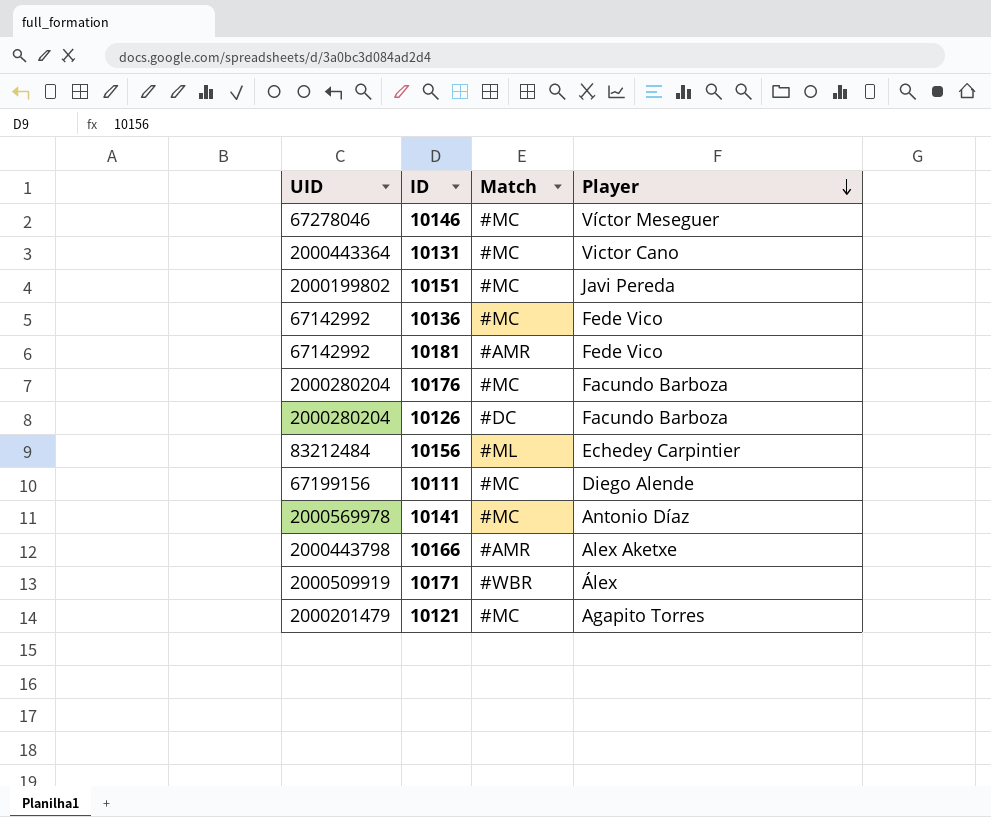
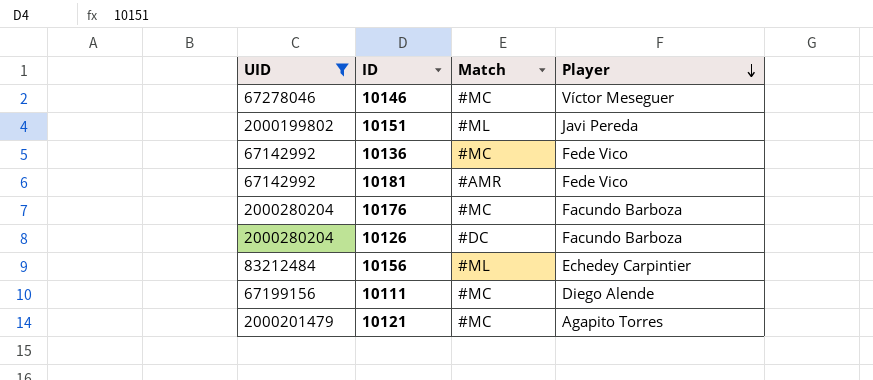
filter: none -> UID <= 2000280204
10151 | Match: #MC -> #ML

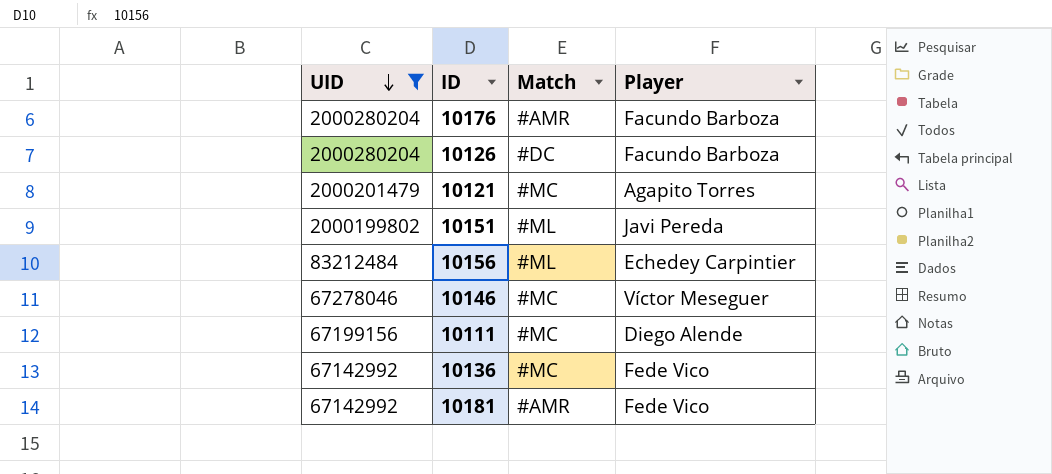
row order: Player descending -> UID descending
10176 | Match: #MC -> #AMR

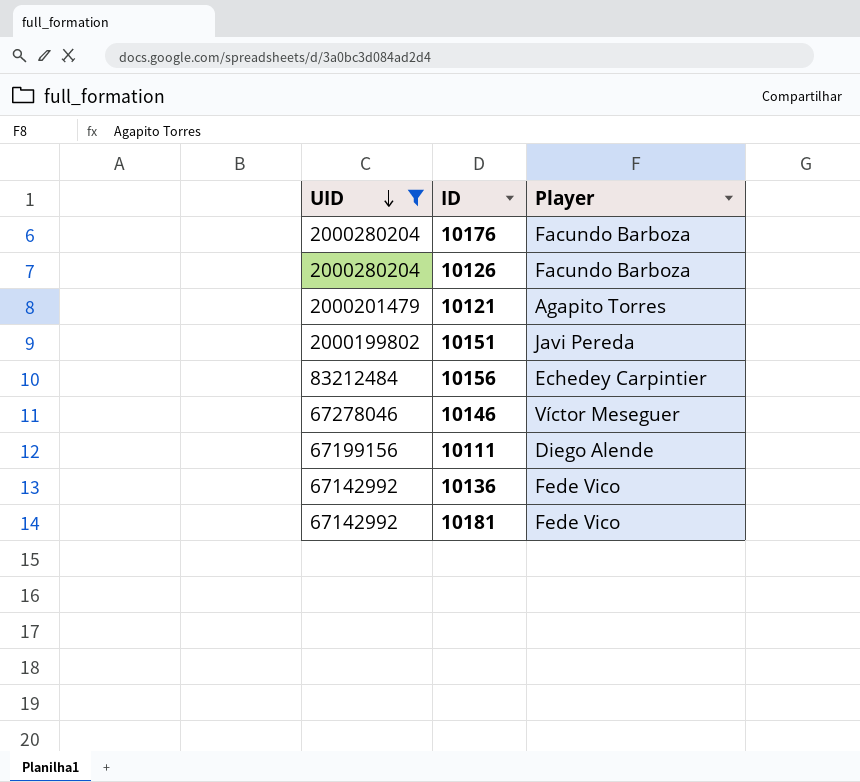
column Match | position: 3 -> none

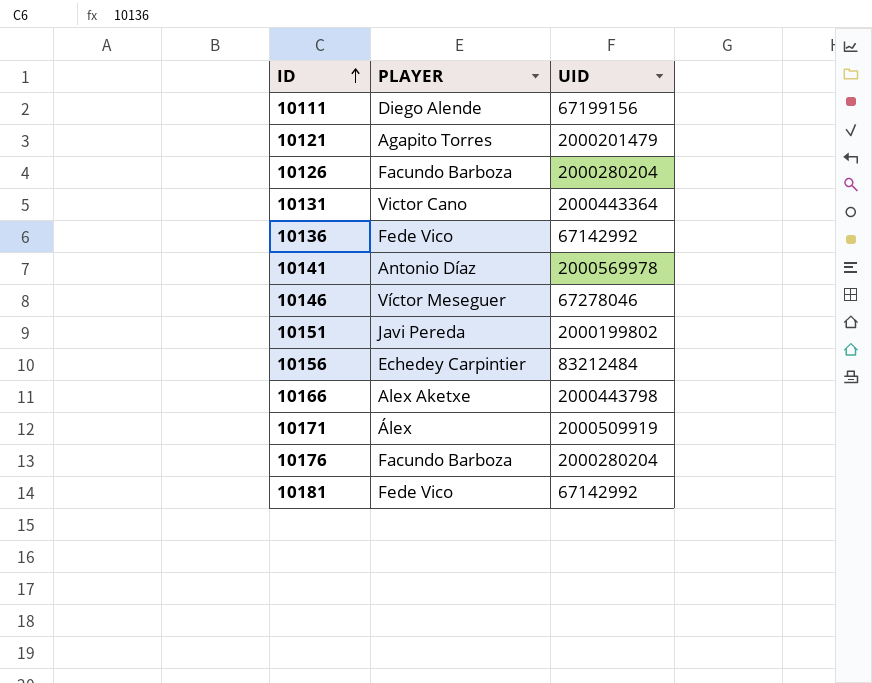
filter: UID <= 2000280204 -> none
row order: UID descending -> ID ascending
column name: Player -> PLAYER
column UID | position: 1 -> 3

